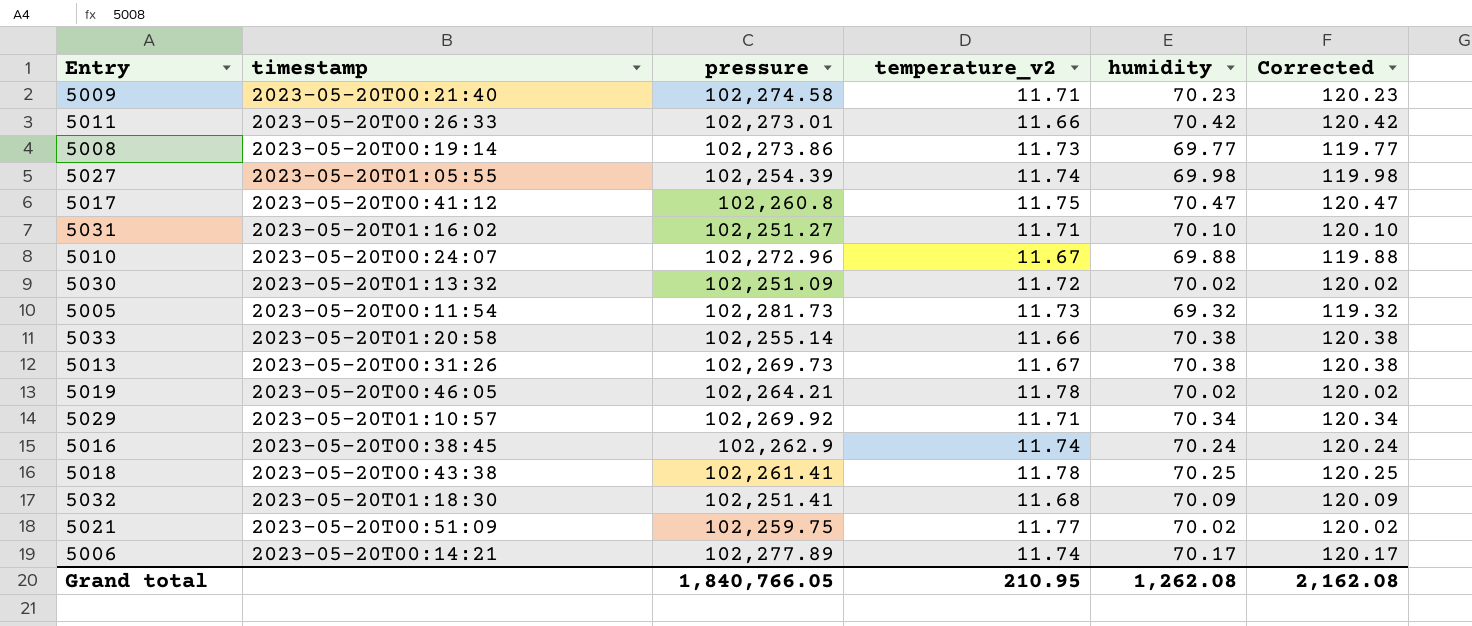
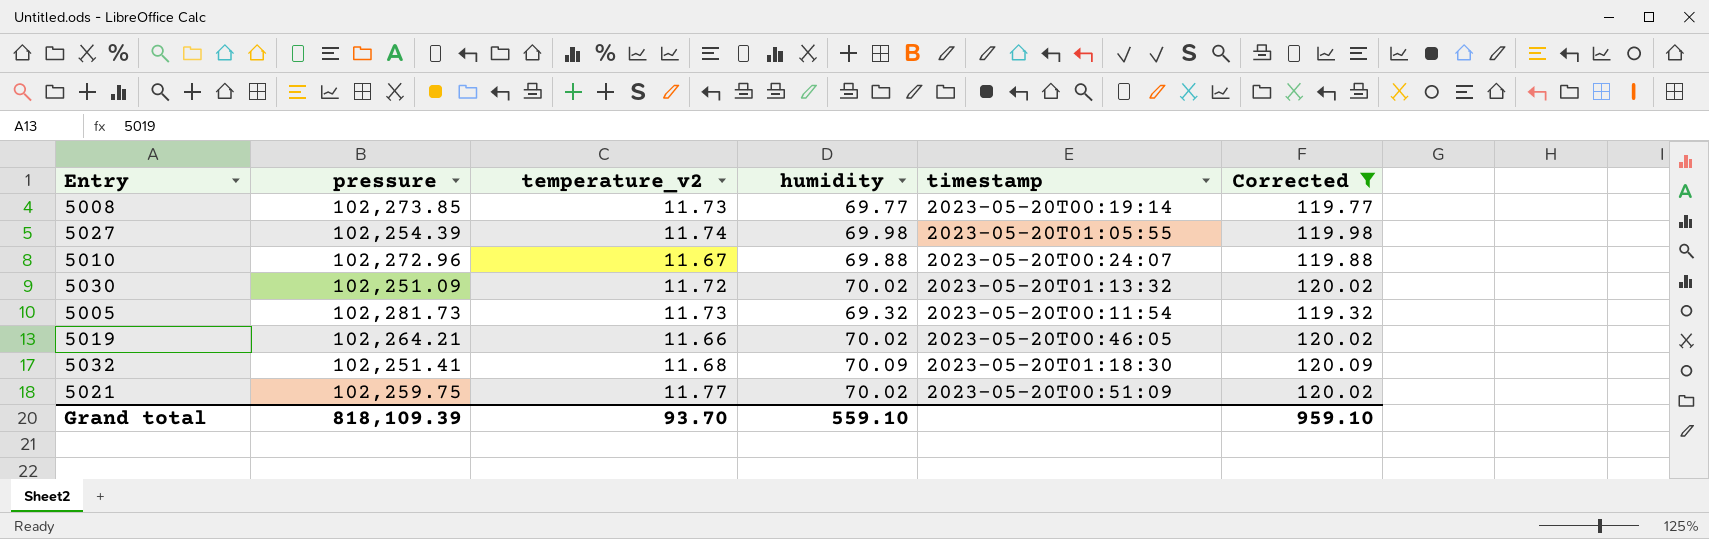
filter: none -> Corrected <= 120.09
column timestamp | position: 2 -> 5
5008 | pressure: 102,273.86 -> 102,273.85
5019 | temperature_v2: 11.78 -> 11.66
Grand total | pressure: 1,840,766.05 -> 818,109.39
Grand total | temperature_v2: 210.95 -> 93.70
Grand total | humidity: 1,262.08 -> 559.10
Grand total | Corrected: 2,162.08 -> 959.10

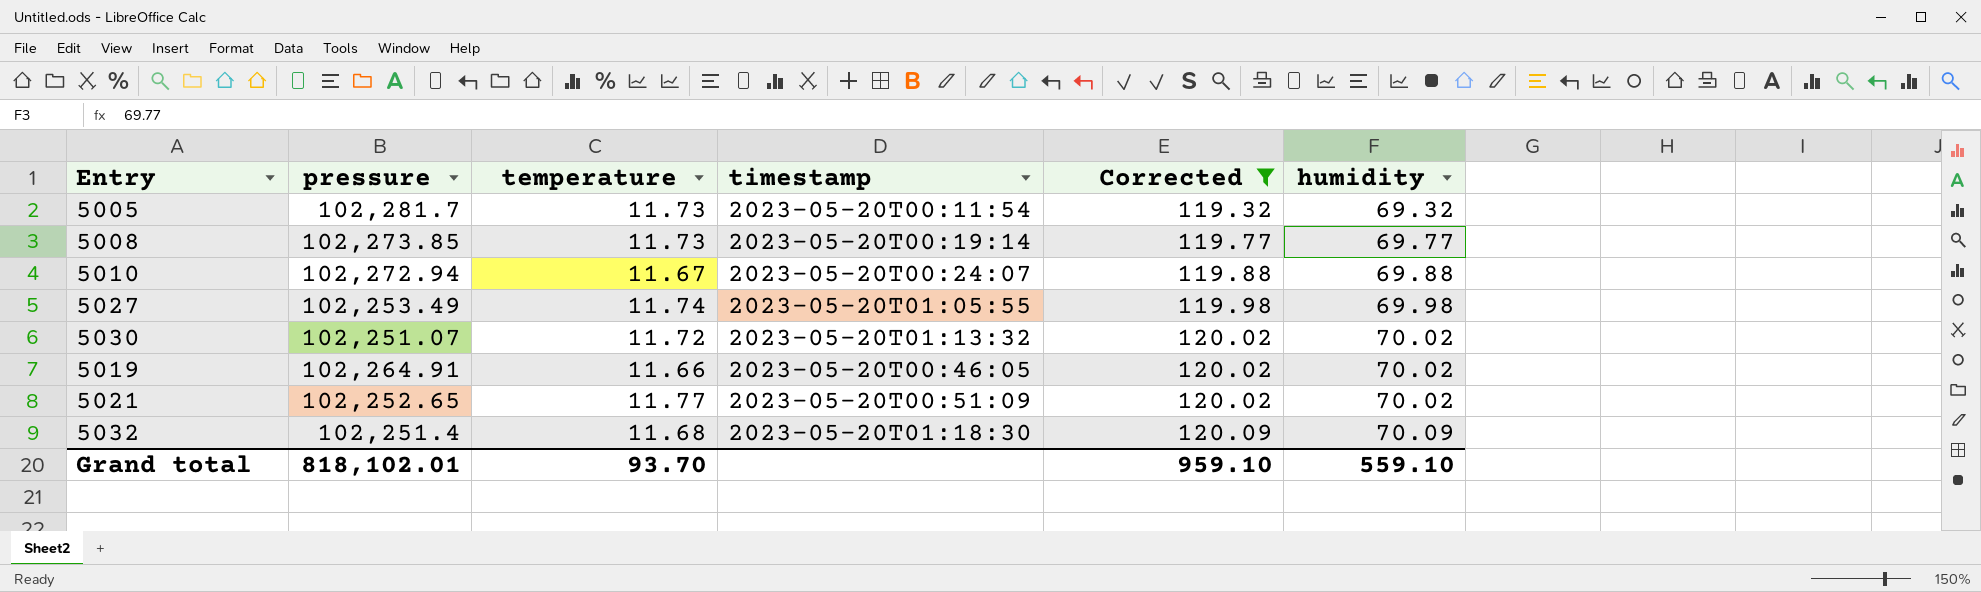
row order: none -> Corrected ascending
column name: temperature_v2 -> temperature
column humidity | position: 4 -> 6
5005 | pressure: 102,281.73 -> 102,281.7
5010 | pressure: 102,272.96 -> 102,272.94
5027 | pressure: 102,254.39 -> 102,253.49
5030 | pressure: 102,251.09 -> 102,251.07
5019 | pressure: 102,264.21 -> 102,264.91
5021 | pressure: 102,259.75 -> 102,252.65
5032 | pressure: 102,251.41 -> 102,251.4
Grand total | pressure: 818,109.39 -> 818,102.01

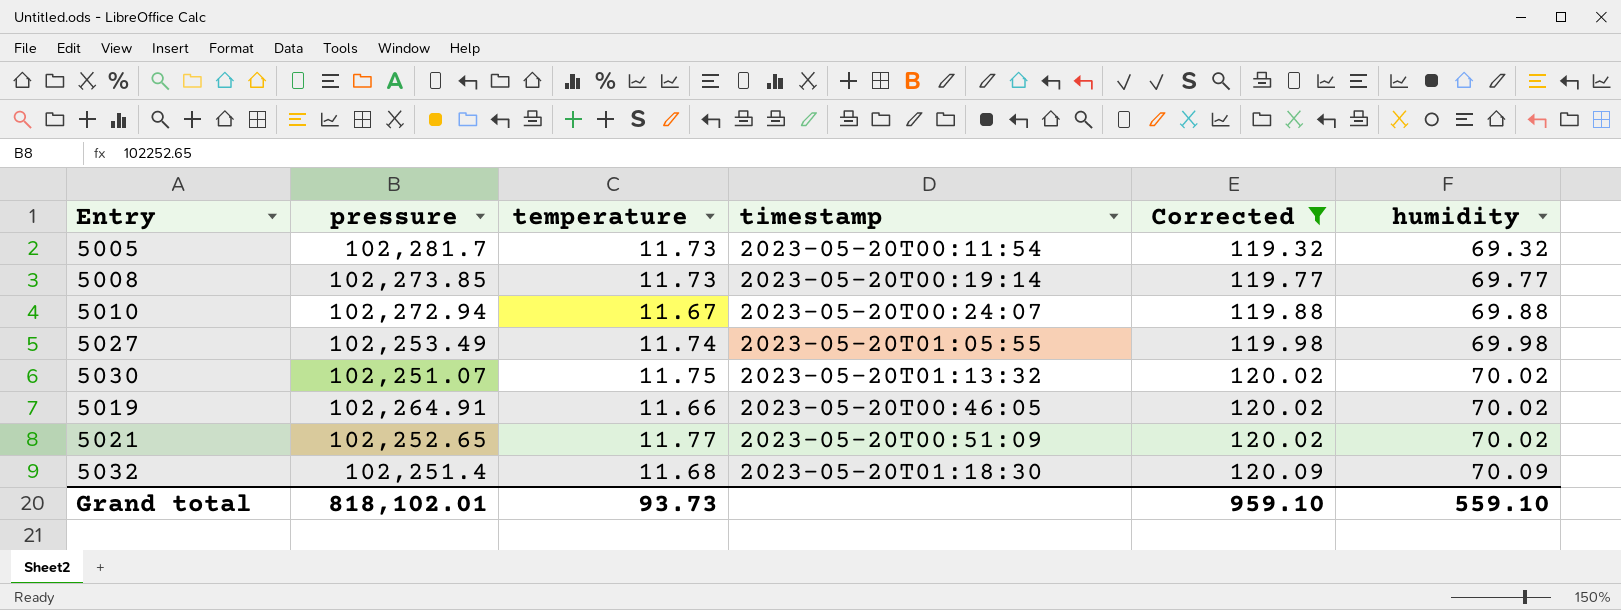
5030 | temperature: 11.72 -> 11.75
Grand total | temperature: 93.70 -> 93.73

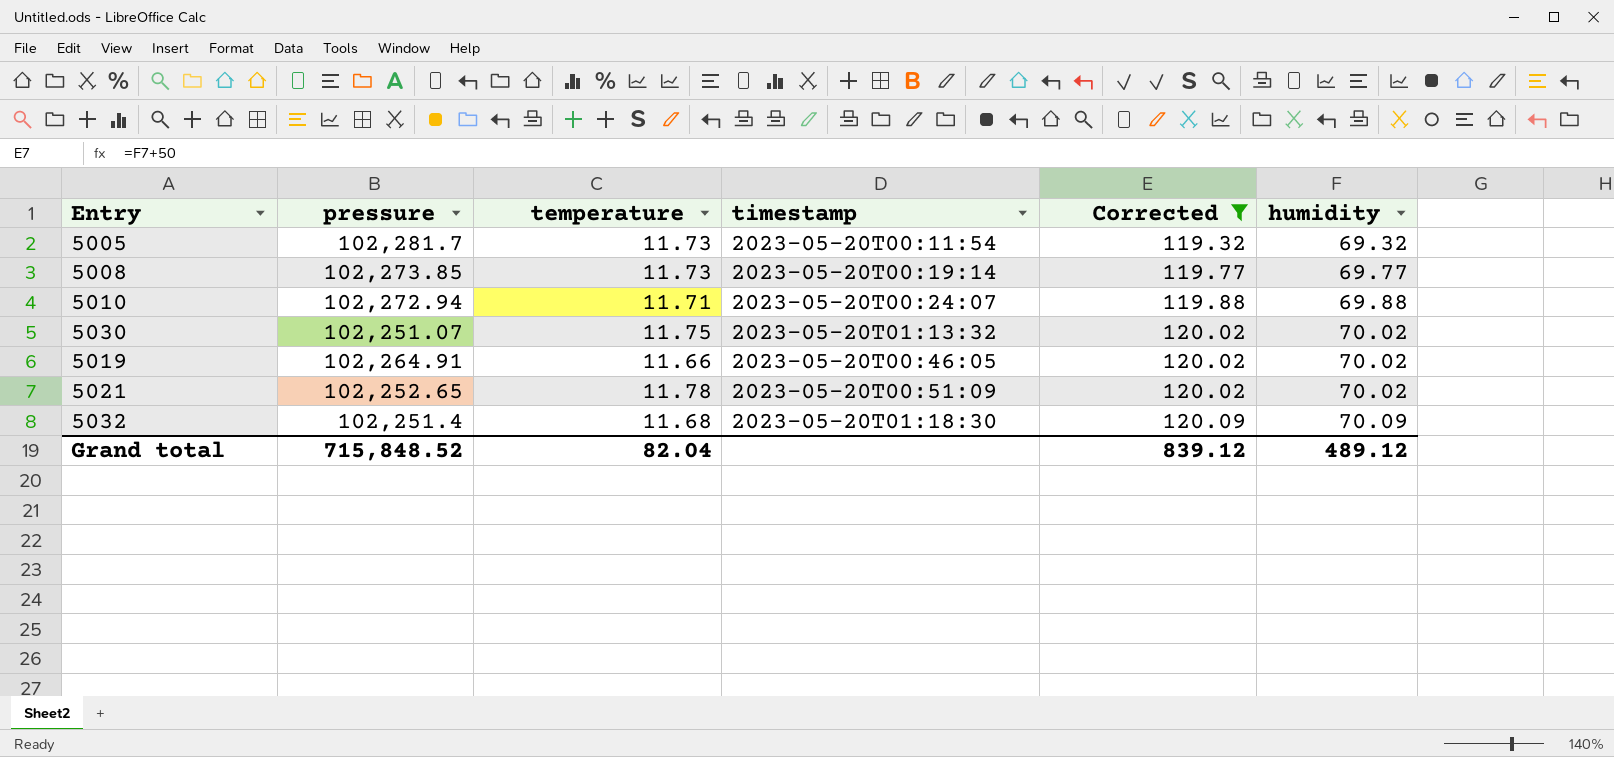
row 5027: 102,253.49 | 11.74 | 2023-05-20T01:05:55 | 119.98 | 69.98 -> none
5010 | temperature: 11.67 -> 11.71
5021 | temperature: 11.77 -> 11.78
Grand total | pressure: 818,102.01 -> 715,848.52
Grand total | temperature: 93.73 -> 82.04
Grand total | Corrected: 959.10 -> 839.12
Grand total | humidity: 559.10 -> 489.12

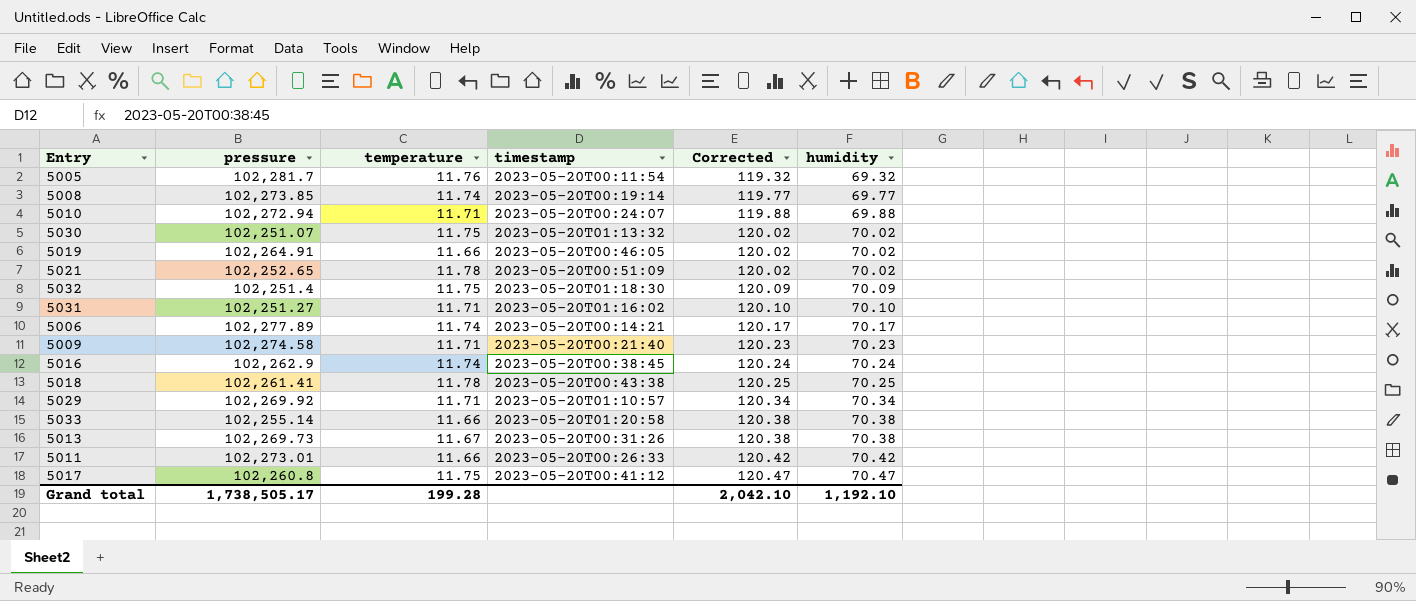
filter: Corrected <= 120.09 -> none
5005 | temperature: 11.73 -> 11.76
5008 | temperature: 11.73 -> 11.74
5032 | temperature: 11.68 -> 11.75
Grand total | pressure: 715,848.52 -> 1,738,505.17
Grand total | temperature: 82.04 -> 199.28
Grand total | Corrected: 839.12 -> 2,042.10
Grand total | humidity: 489.12 -> 1,192.10

